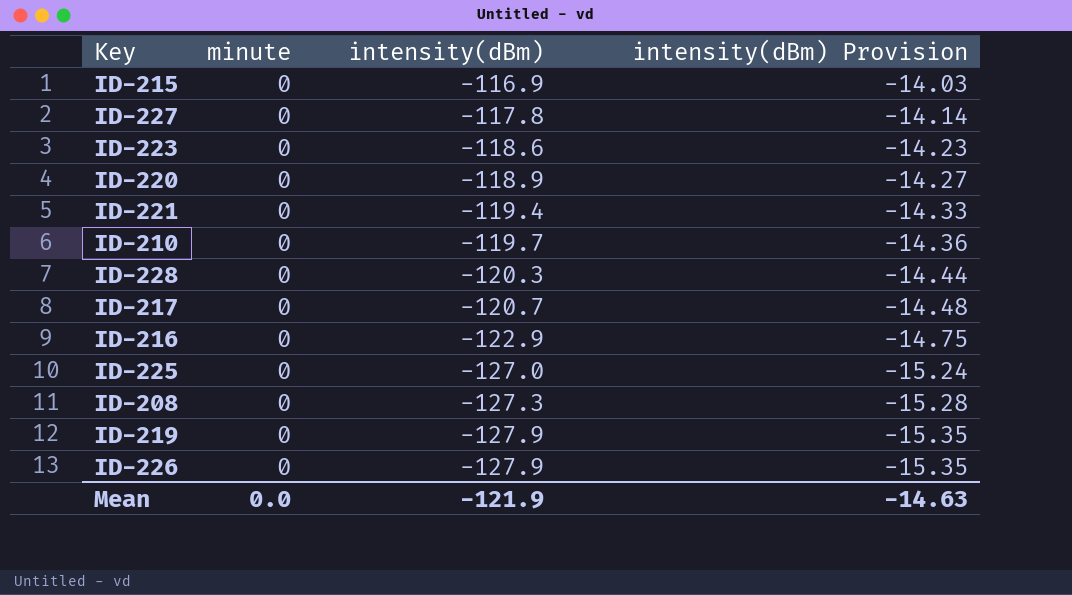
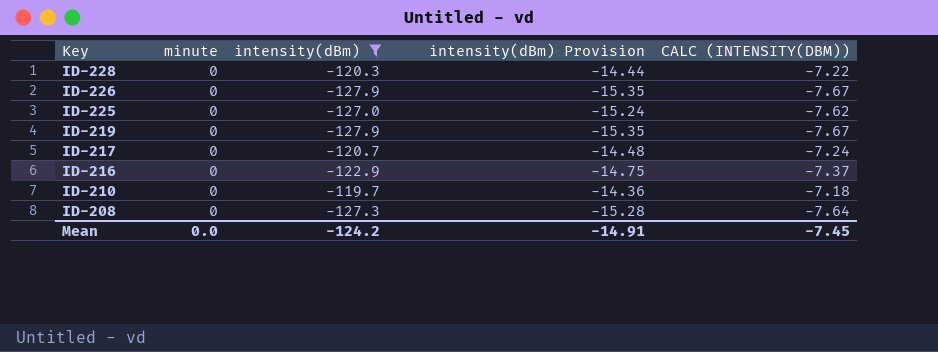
filter: none -> intensity(dBm) <= -119.7
row order: intensity(dBm) descending -> Key descending
column CALC (INTENSITY(DBM)) | formula: none -> [intensity(dBm)] * 0.06
Mean | intensity(dBm): -121.9 -> -124.2
Mean | intensity(dBm) Provision: -14.63 -> -14.91

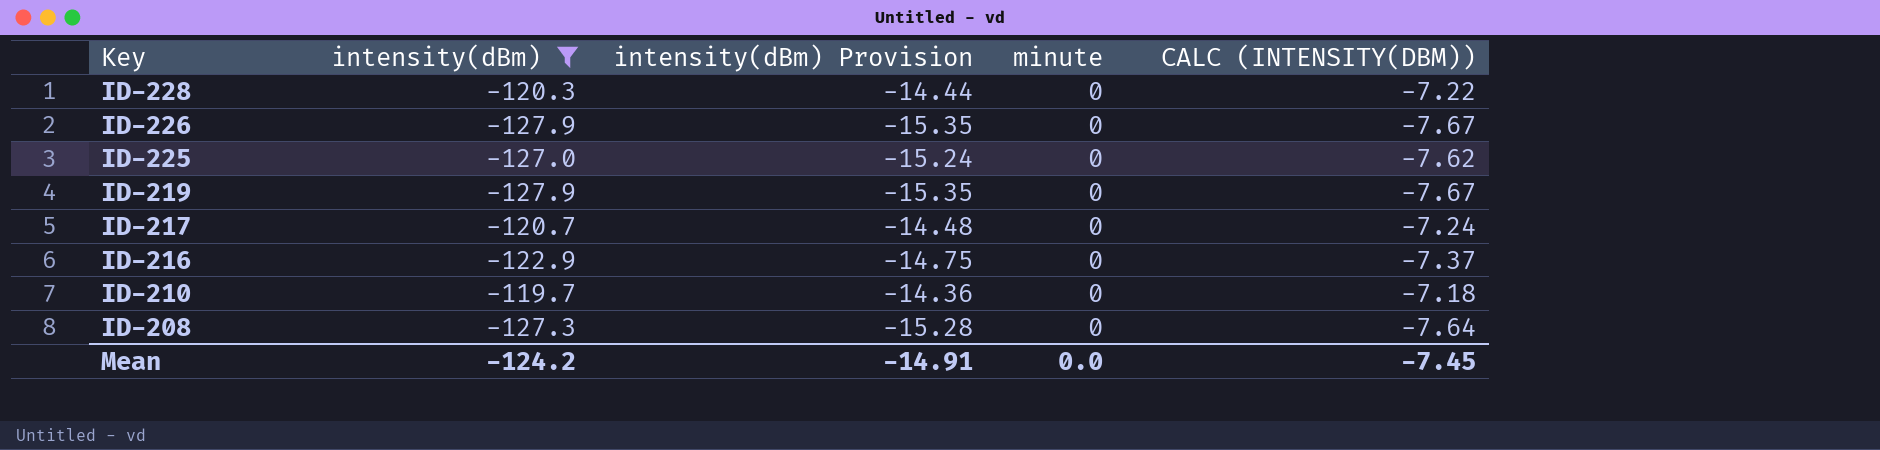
column minute | position: 2 -> 4

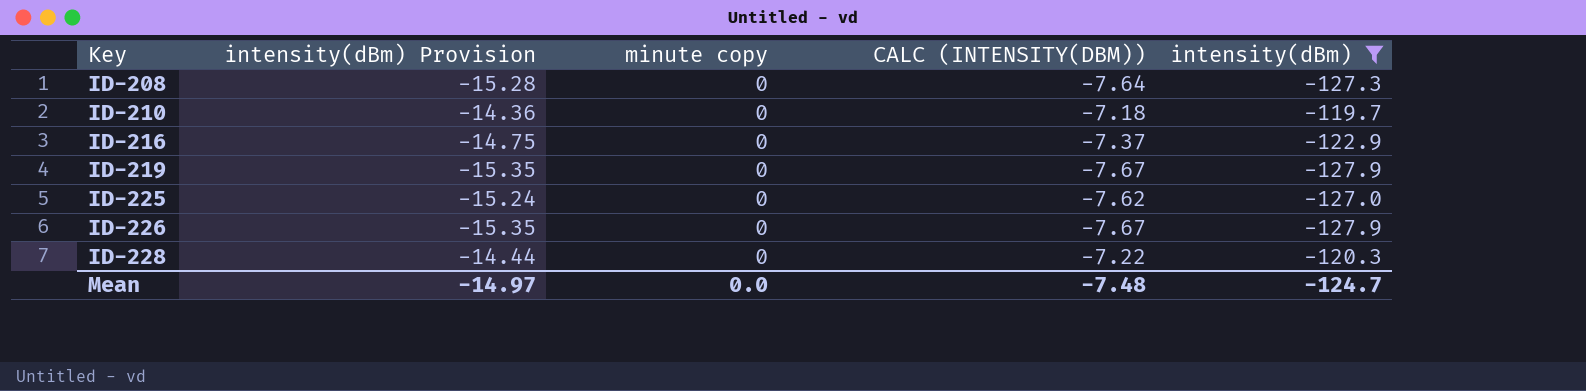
row order: Key descending -> Key ascending
column name: minute -> minute copy
column intensity(dBm) | position: 2 -> 5
row ID-217: -120.7 | -14.48 | 0 | -7.24 -> none
Mean | intensity(dBm) Provision: -14.91 -> -14.97
Mean | CALC (INTENSITY(DBM)): -7.45 -> -7.48
Mean | intensity(dBm): -124.2 -> -124.7

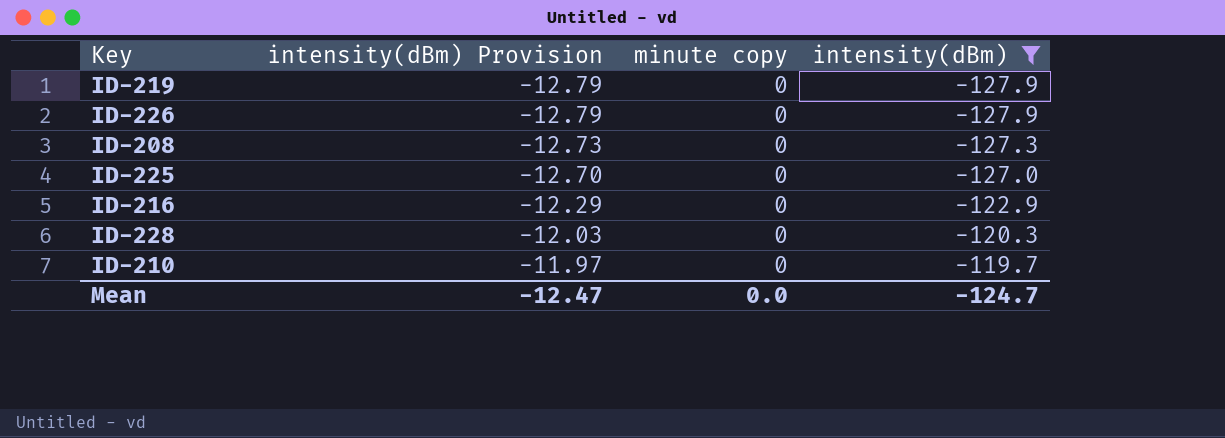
row order: Key ascending -> intensity(dBm) Provision ascending
column CALC (INTENSITY(DBM)) | formula: [intensity(dBm)] * 0.06 -> none
column intensity(dBm) Provision | formula: [intensity(dBm)] * 0.12 -> [intensity(dBm)] * 0.1
Mean | intensity(dBm) Provision: -14.97 -> -12.47

